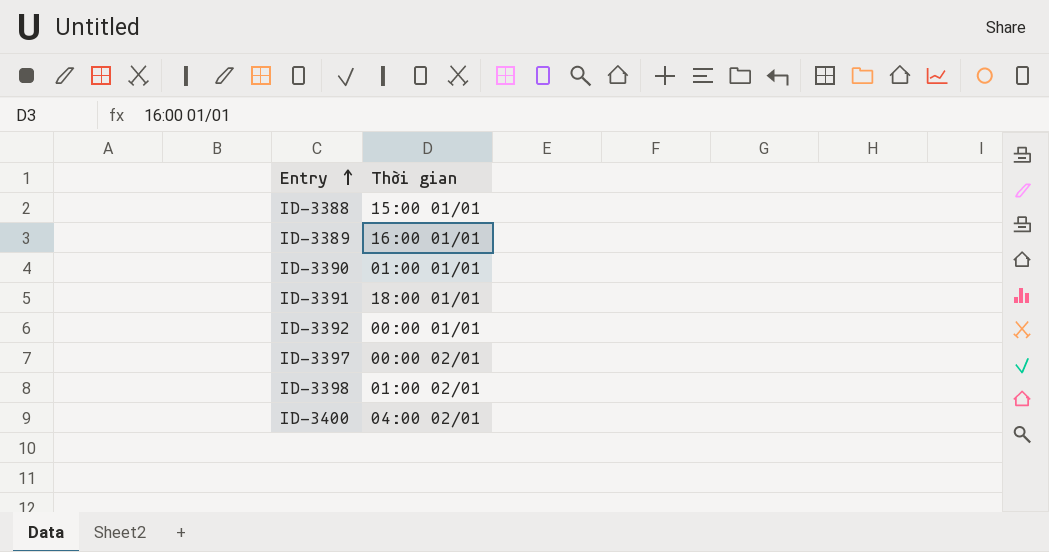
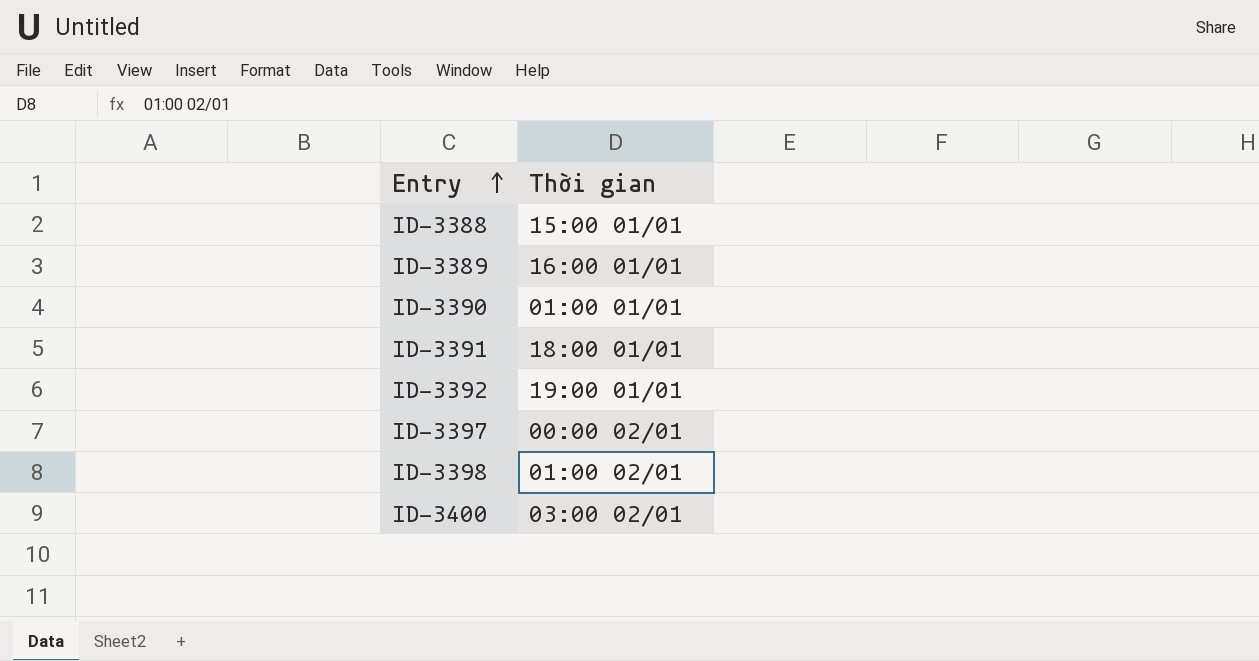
ID-3392 | Thời gian: 00:00 01/01 -> 19:00 01/01
ID-3400 | Thời gian: 04:00 02/01 -> 03:00 02/01

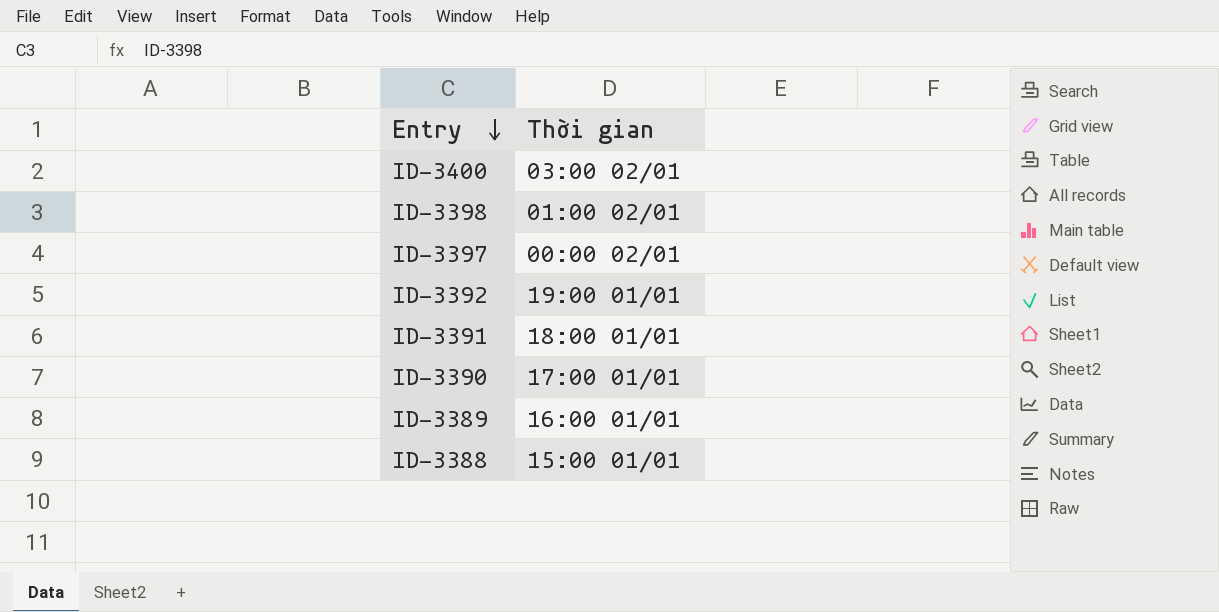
row order: Entry ascending -> Entry descending
ID-3390 | Thời gian: 01:00 01/01 -> 17:00 01/01

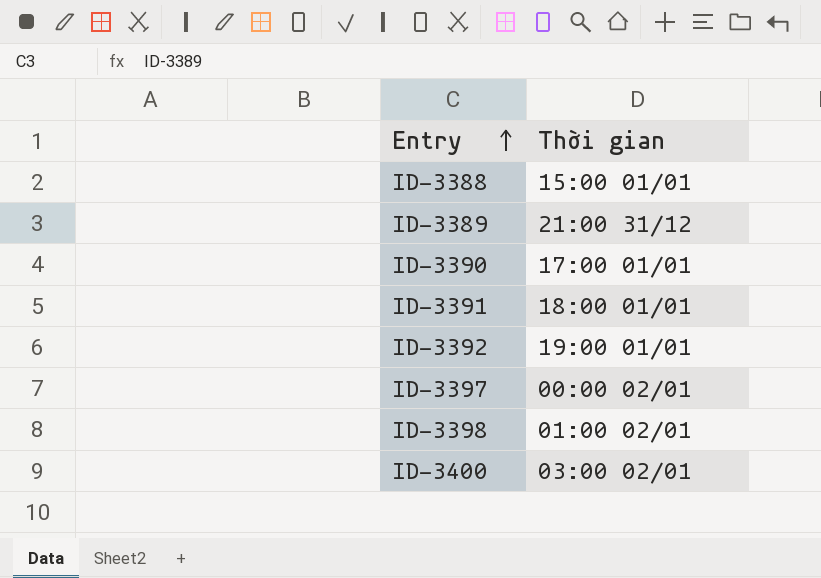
row order: Entry descending -> Entry ascending
ID-3389 | Thời gian: 16:00 01/01 -> 21:00 31/12

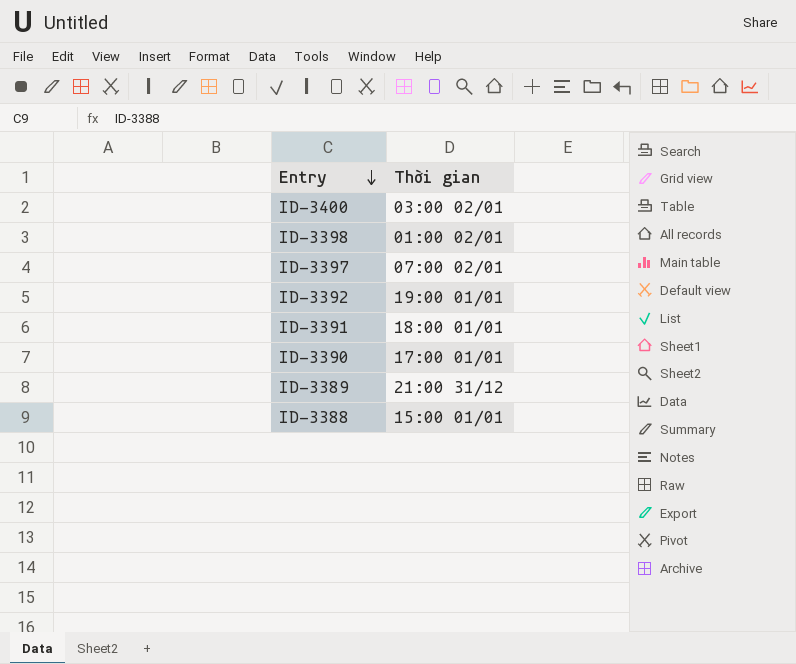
row order: Entry ascending -> Entry descending
ID-3397 | Thời gian: 00:00 02/01 -> 07:00 02/01

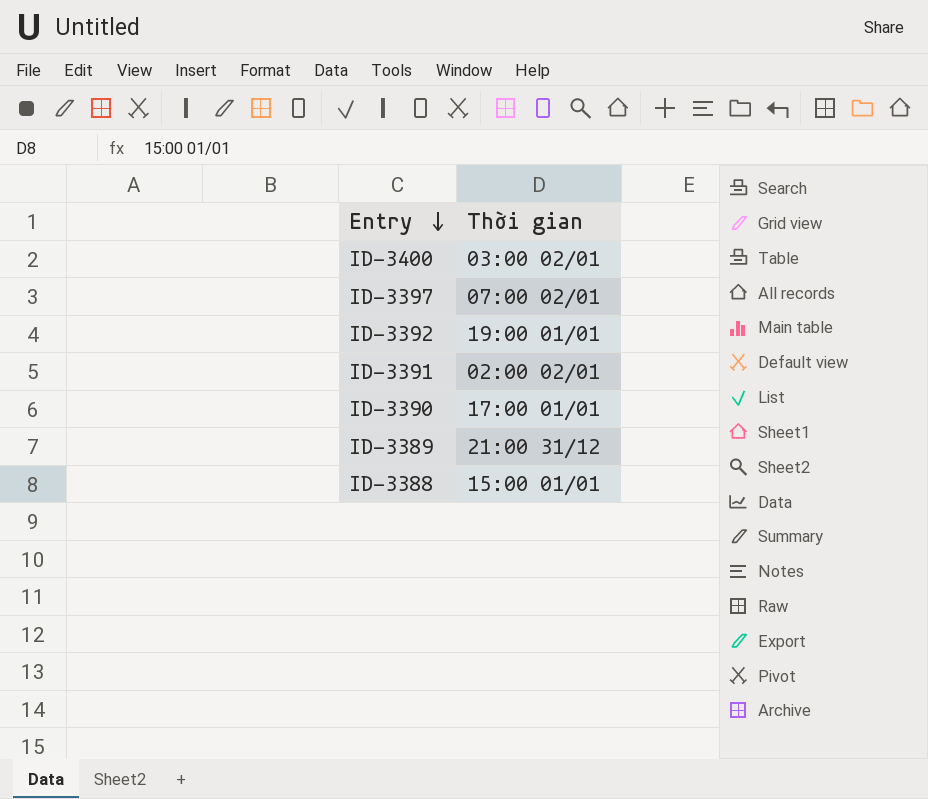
row ID-3398: 01:00 02/01 -> none
ID-3391 | Thời gian: 18:00 01/01 -> 02:00 02/01

